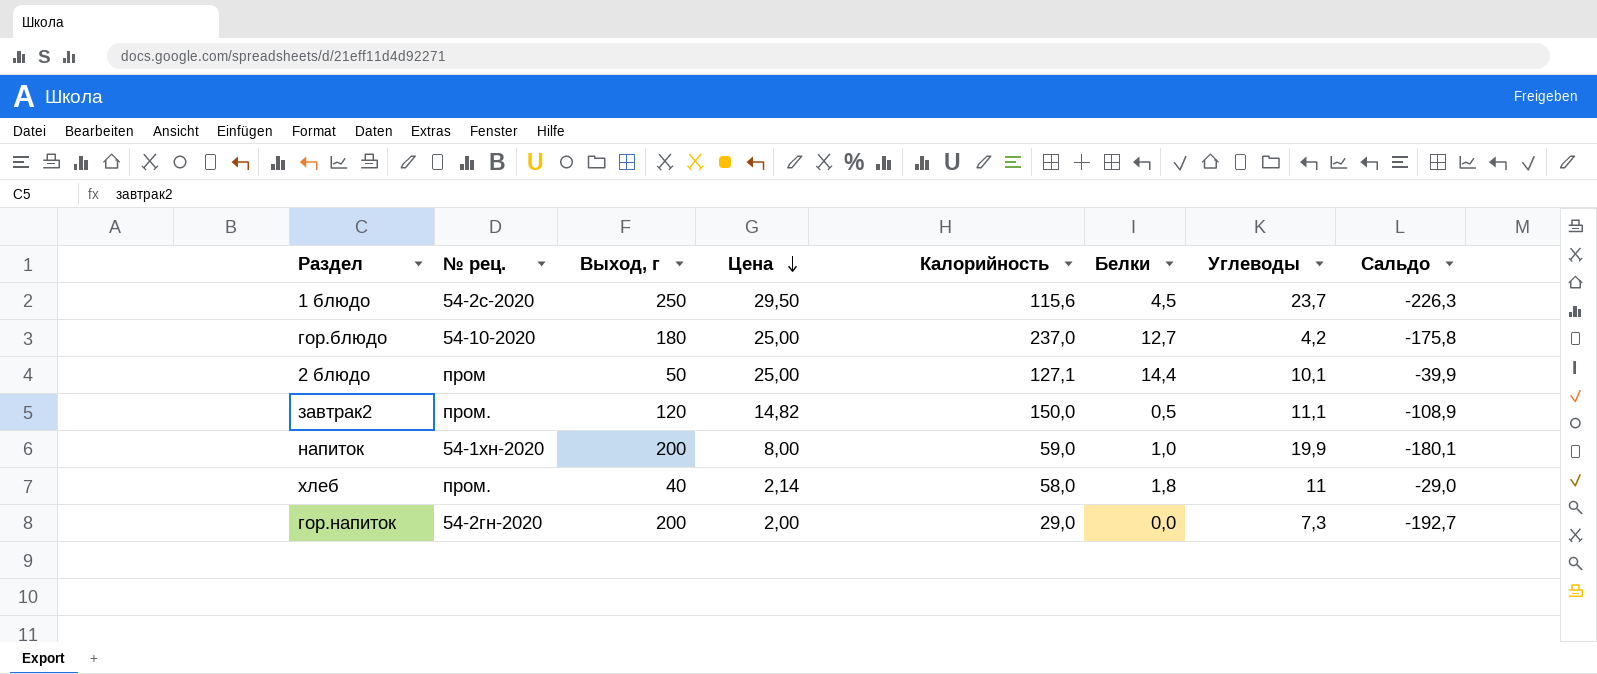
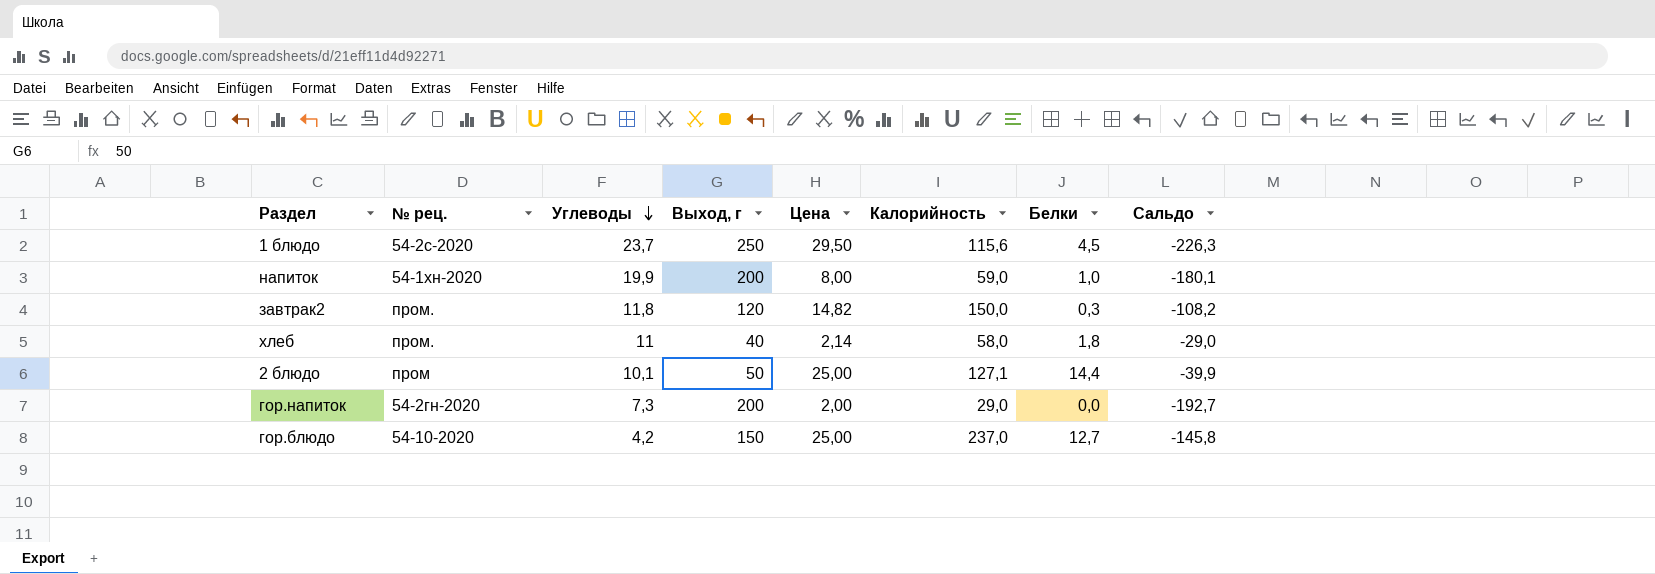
row order: Цена descending -> Углеводы descending
column Углеводы | position: 7 -> 3
завтрак2 | Углеводы: 11,1 -> 11,8
завтрак2 | Белки: 0,5 -> 0,3
завтрак2 | Сальдо: -108,9 -> -108,2
гор.блюдо | Выход, г: 180 -> 150
гор.блюдо | Сальдо: -175,8 -> -145,8

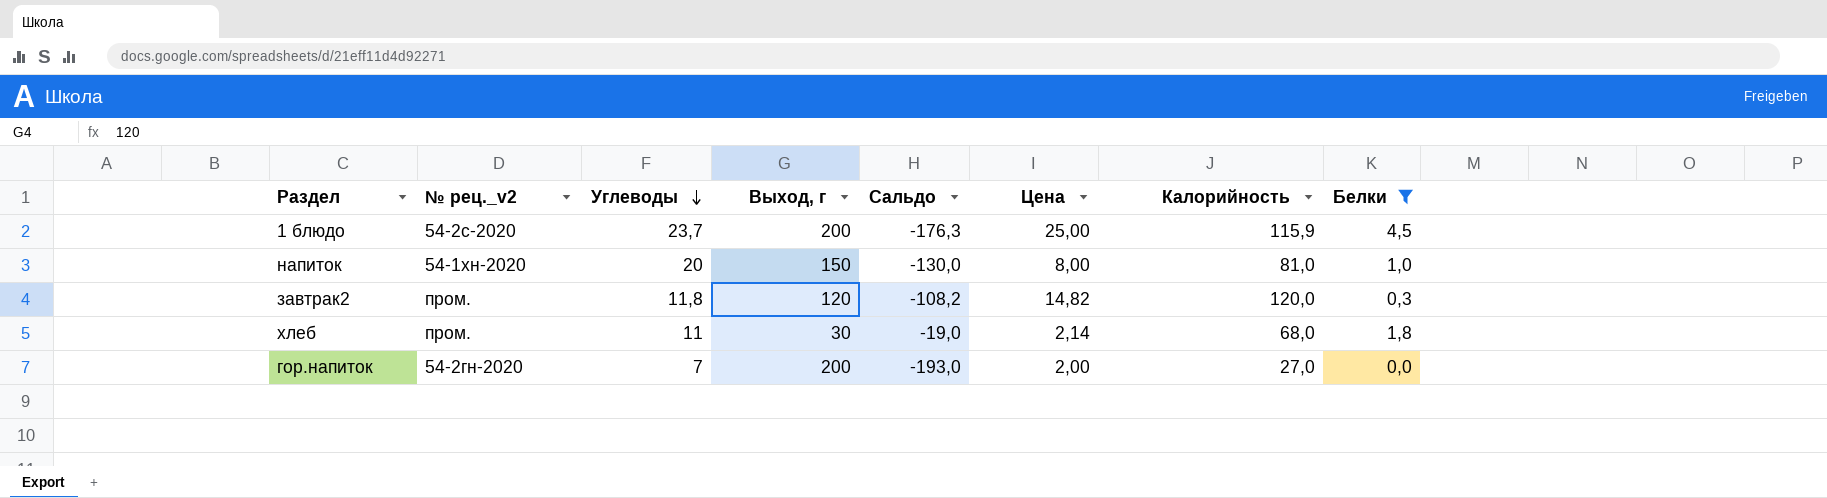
filter: none -> Белки <= 4,5
column name: № рец. -> № рец._v2
column Сальдо | position: 8 -> 5
1 блюдо | Выход, г: 250 -> 200
1 блюдо | Сальдо: -226,3 -> -176,3
1 блюдо | Цена: 29,50 -> 25,00
1 блюдо | Калорийность: 115,6 -> 115,9
напиток | Углеводы: 19,9 -> 20
напиток | Выход, г: 200 -> 150
напиток | Сальдо: -180,1 -> -130,0
напиток | Калорийность: 59,0 -> 81,0
завтрак2 | Калорийность: 150,0 -> 120,0
хлеб | Выход, г: 40 -> 30
хлеб | Сальдо: -29,0 -> -19,0
хлеб | Калорийность: 58,0 -> 68,0
гор.напиток | Углеводы: 7,3 -> 7
гор.напиток | Сальдо: -192,7 -> -193,0
гор.напиток | Калорийность: 29,0 -> 27,0

